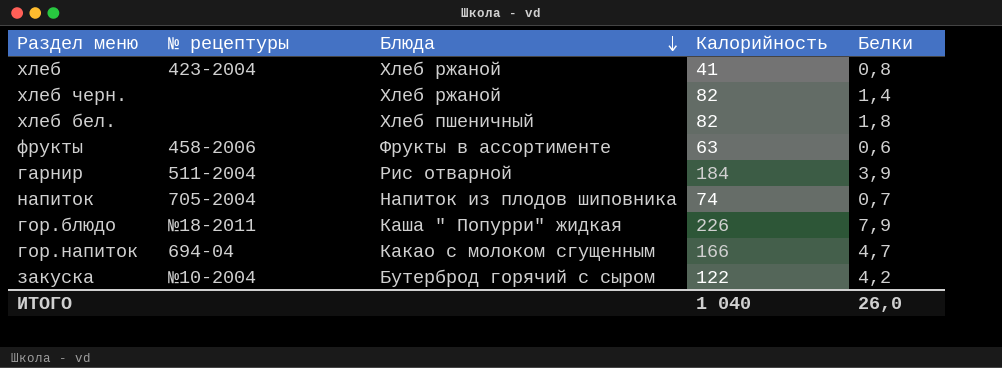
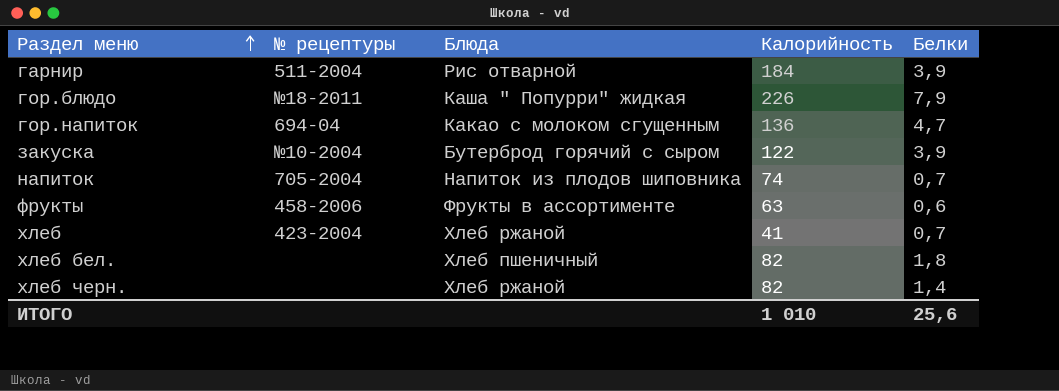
row order: Блюда descending -> Раздел меню ascending
гор.напиток | Калорийность: 166 -> 136
закуска | Белки: 4,2 -> 3,9
хлеб | Белки: 0,8 -> 0,7
ИТОГО | Калорийность: 1 040 -> 1 010
ИТОГО | Белки: 26,0 -> 25,6

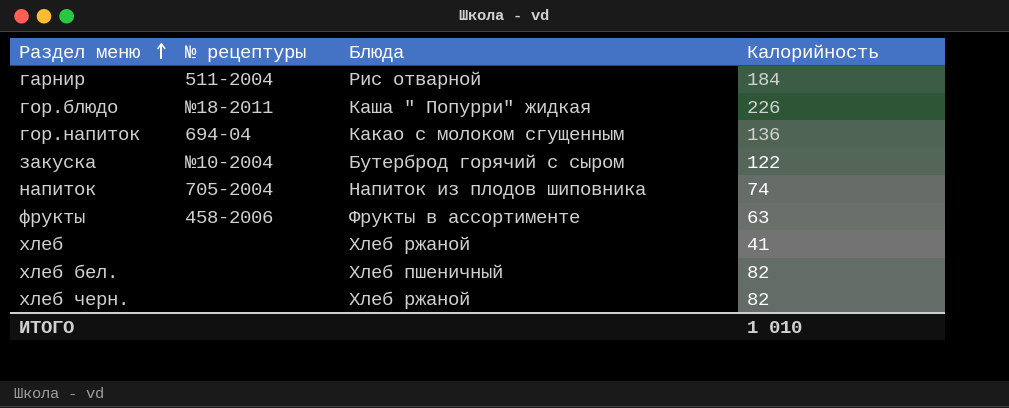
column Белки | position: 5 -> none
хлеб | № рецептуры: 423-2004 -> none

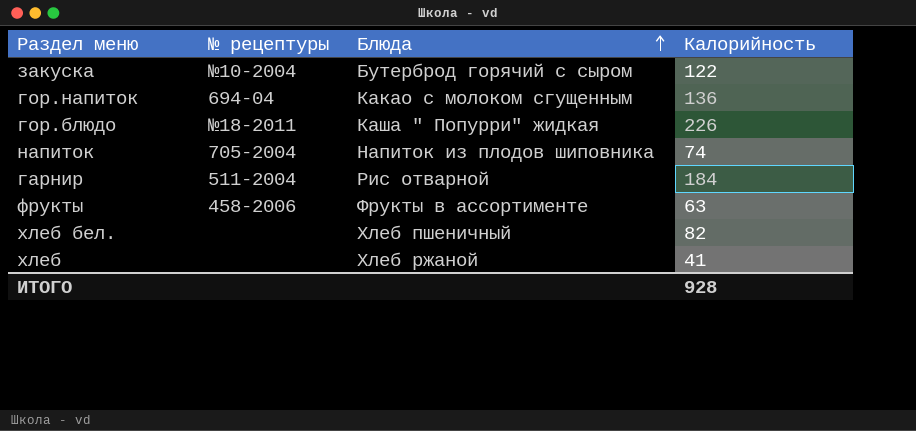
row order: Раздел меню ascending -> Блюда ascending
row хлеб черн.: none | Хлеб ржаной | 82 -> none
ИТОГО | Калорийность: 1 010 -> 928

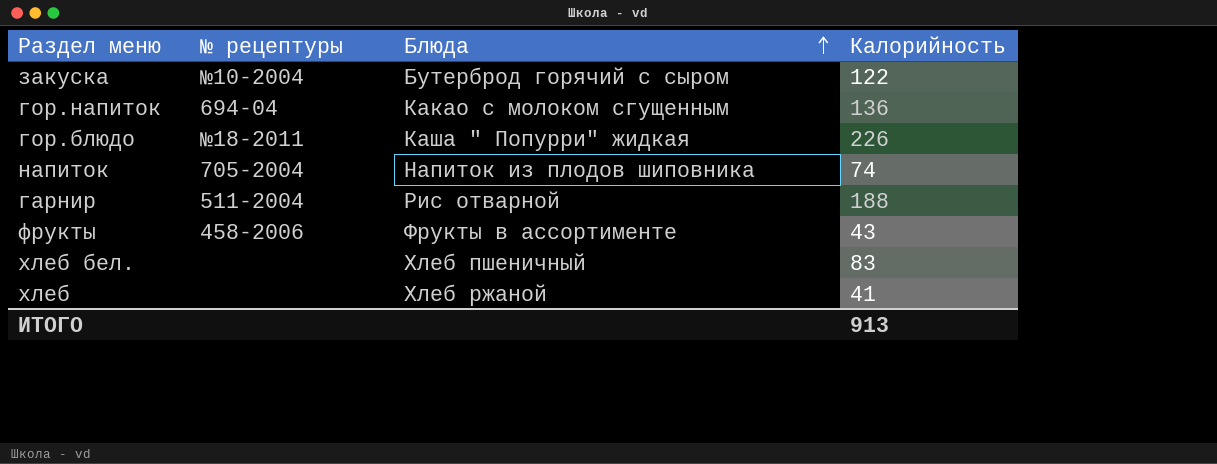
гарнир | Калорийность: 184 -> 188
фрукты | Калорийность: 63 -> 43
хлеб бел. | Калорийность: 82 -> 83
ИТОГО | Калорийность: 928 -> 913

